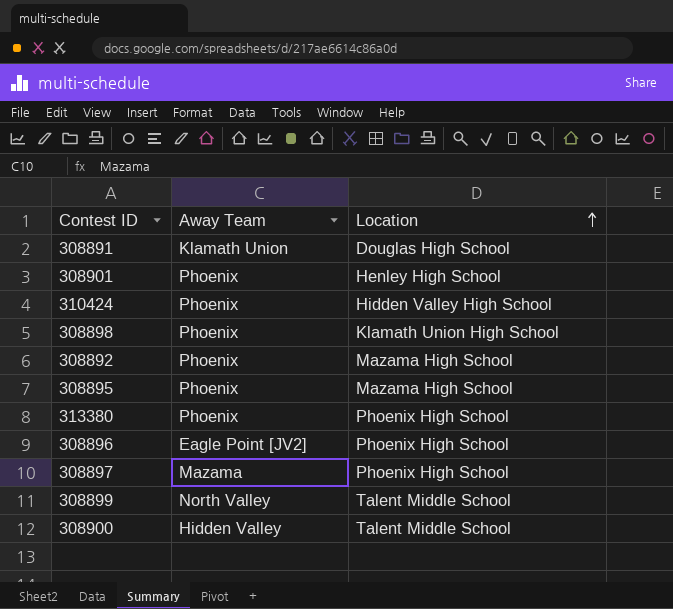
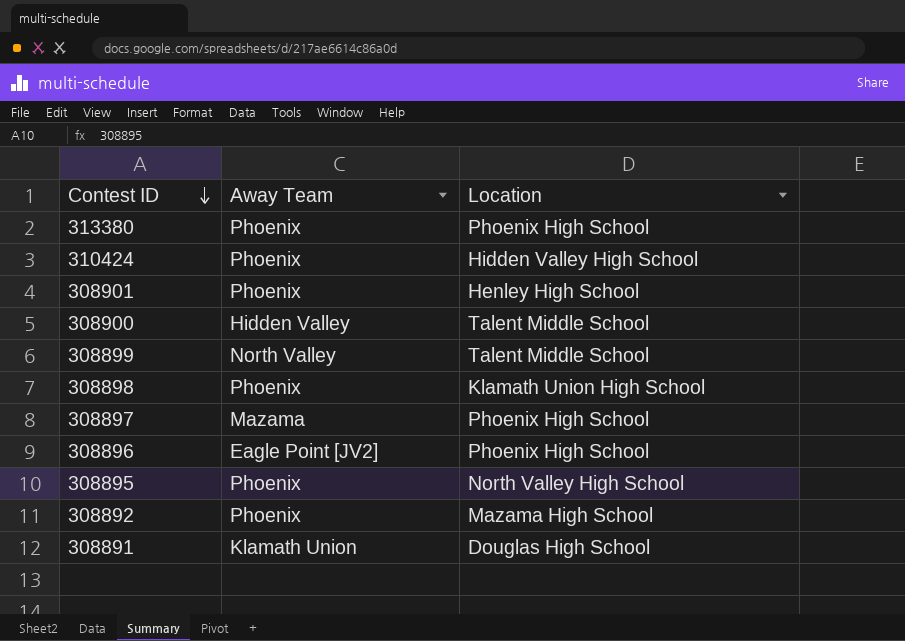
row order: Location ascending -> Contest ID descending
308895 | Location: Mazama High School -> North Valley High School

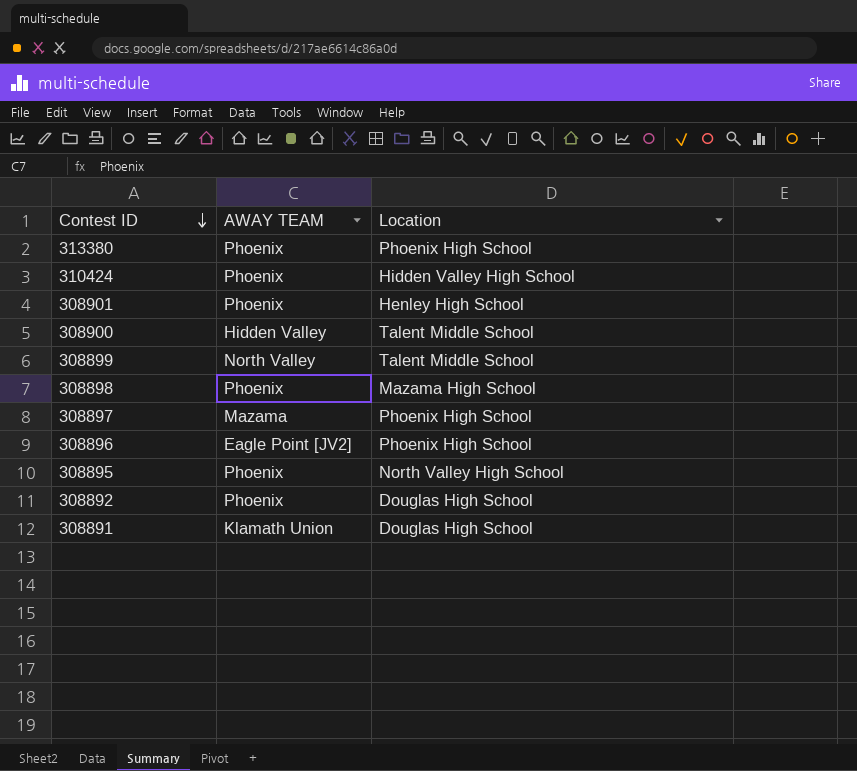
column name: Away Team -> AWAY TEAM
308898 | Location: Klamath Union High School -> Mazama High School
308892 | Location: Mazama High School -> Douglas High School

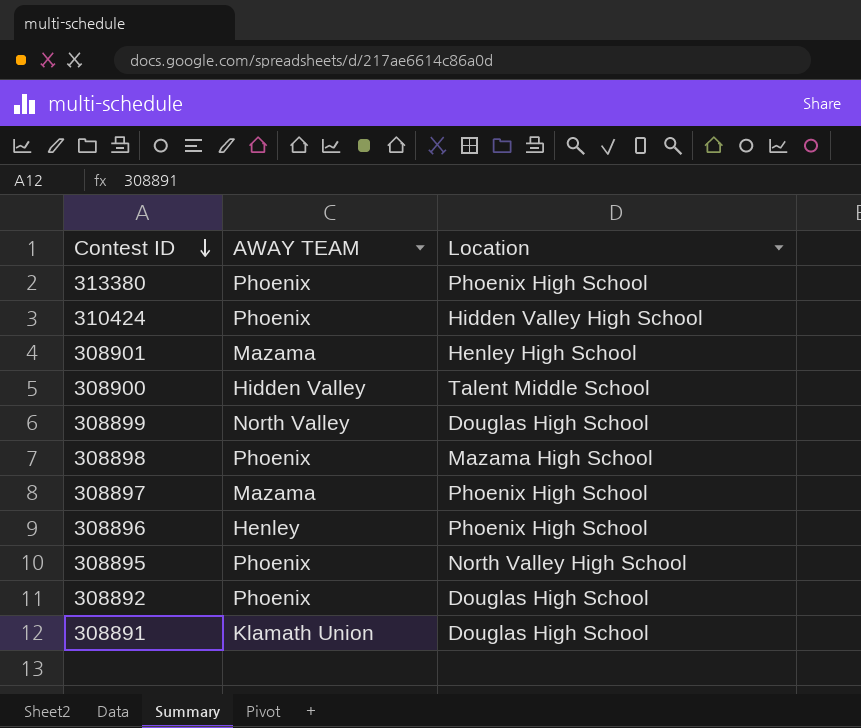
308901 | AWAY TEAM: Phoenix -> Mazama
308899 | Location: Talent Middle School -> Douglas High School
308896 | AWAY TEAM: Eagle Point [JV2] -> Henley

